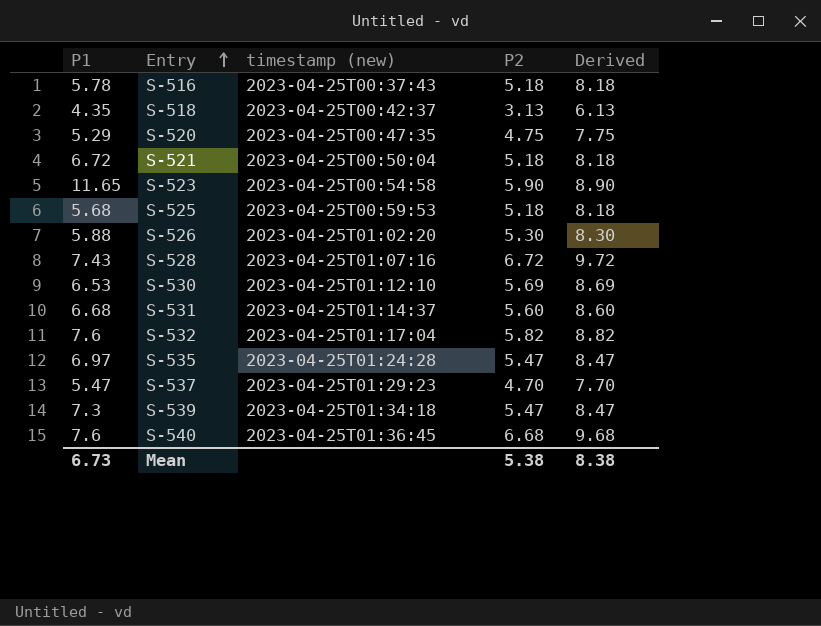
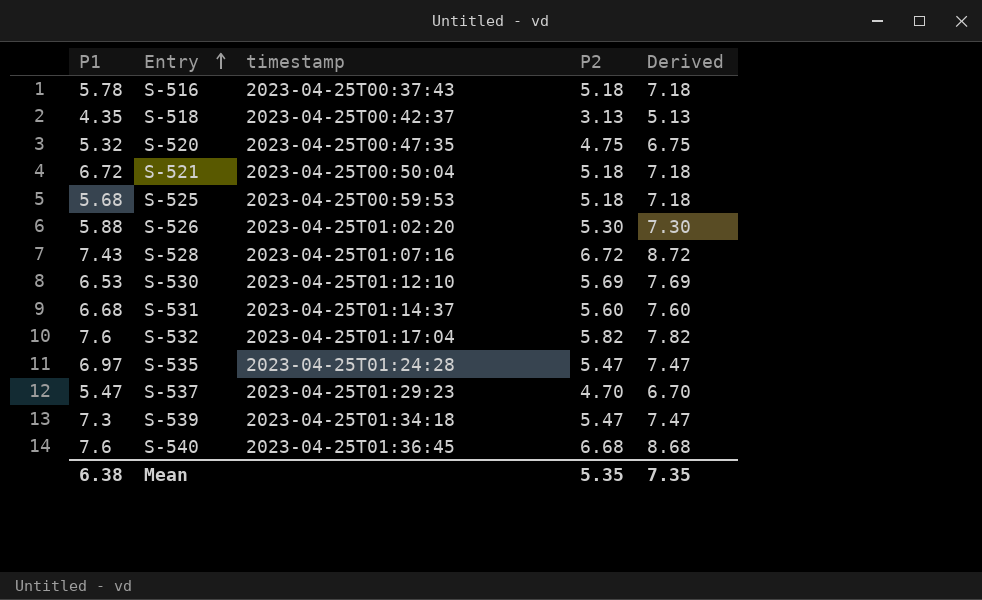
column name: timestamp (new) -> timestamp
column Derived | formula: [P2] + 3 -> [P2] + 2
row S-523: 11.65 | 2023-04-25T00:54:58 | 5.90 | 8.90 -> none
S-520 | P1: 5.29 -> 5.32
Mean | P1: 6.73 -> 6.38
Mean | P2: 5.38 -> 5.35
Mean | Derived: 8.38 -> 7.35

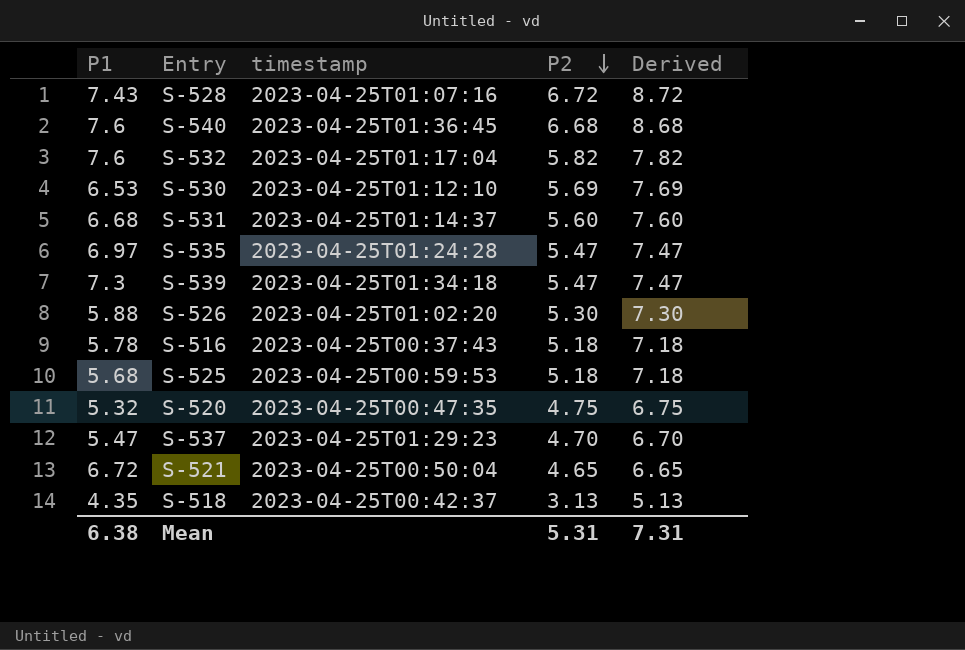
row order: Entry ascending -> P2 descending
S-521 | P2: 5.18 -> 4.65
S-521 | Derived: 7.18 -> 6.65
Mean | P2: 5.35 -> 5.31
Mean | Derived: 7.35 -> 7.31

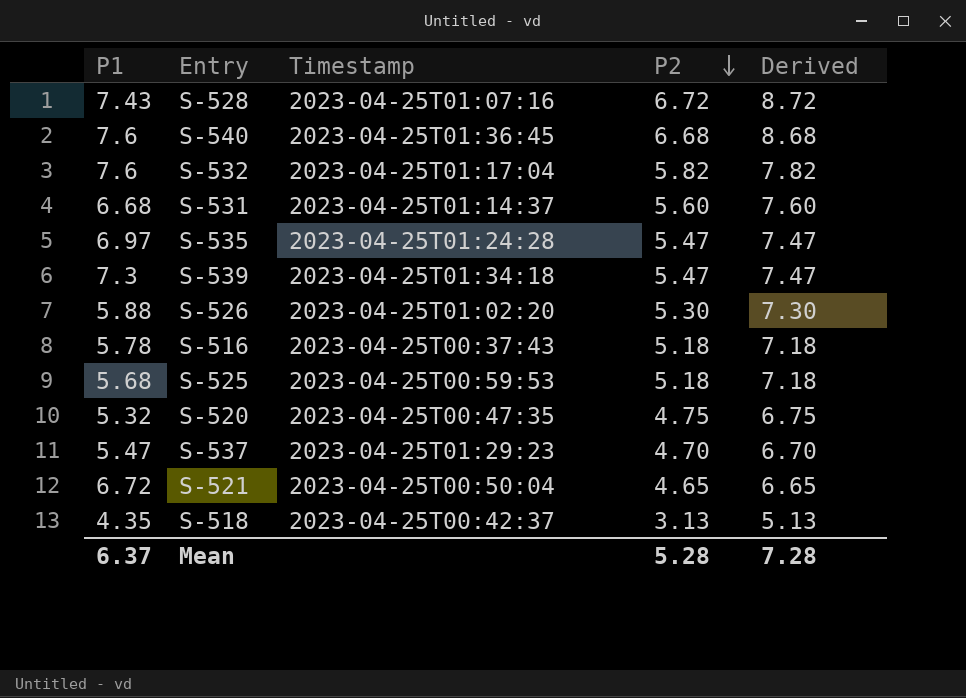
column name: timestamp -> Timestamp
row S-530: 6.53 | 2023-04-25T01:12:10 | 5.69 | 7.69 -> none
Mean | P1: 6.38 -> 6.37
Mean | P2: 5.31 -> 5.28
Mean | Derived: 7.31 -> 7.28

